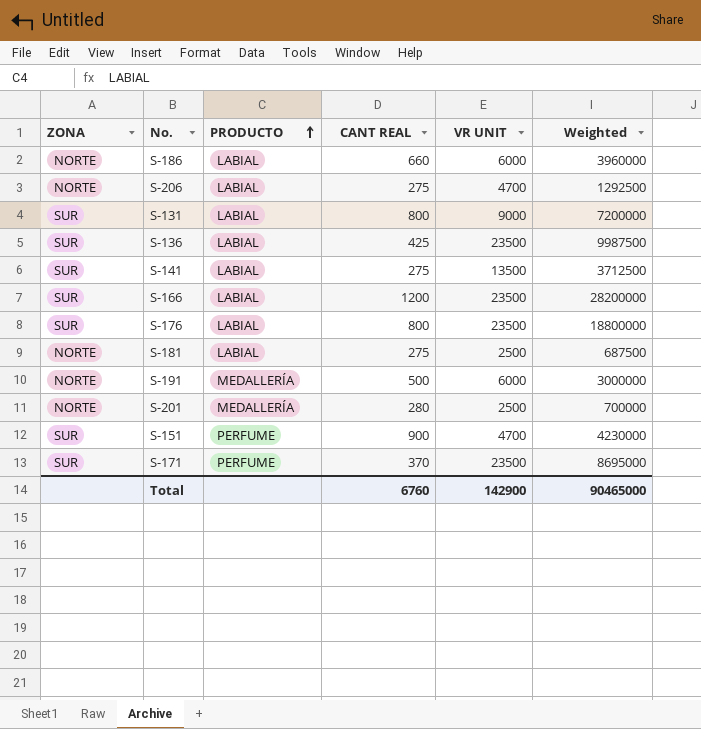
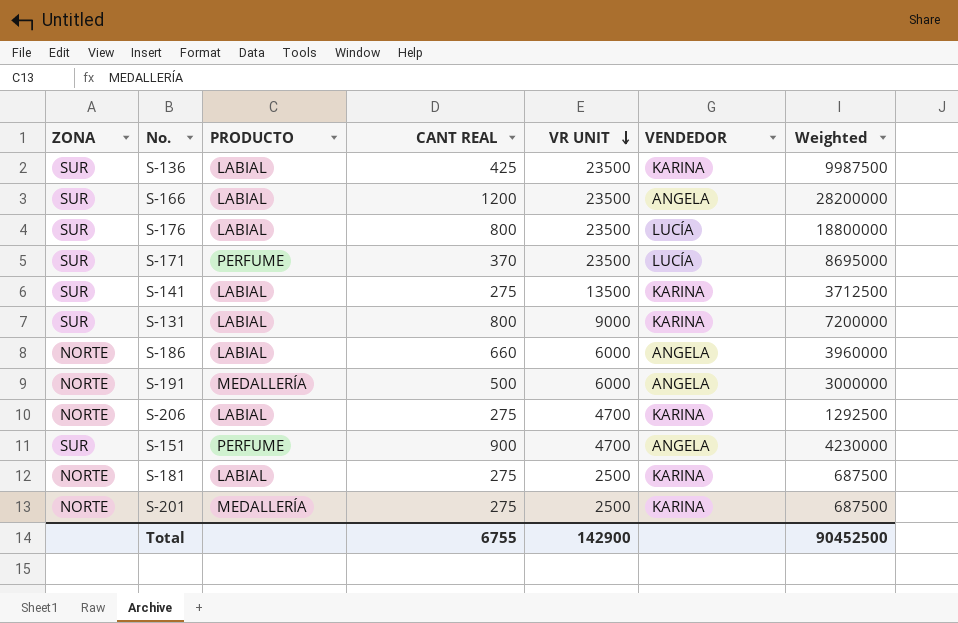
row order: PRODUCTO ascending -> VR UNIT descending
column VENDEDOR | position: none -> 6
S-201 | CANT REAL: 280 -> 275
S-201 | Weighted: 700000 -> 687500
Total | CANT REAL: 6760 -> 6755
Total | Weighted: 90465000 -> 90452500

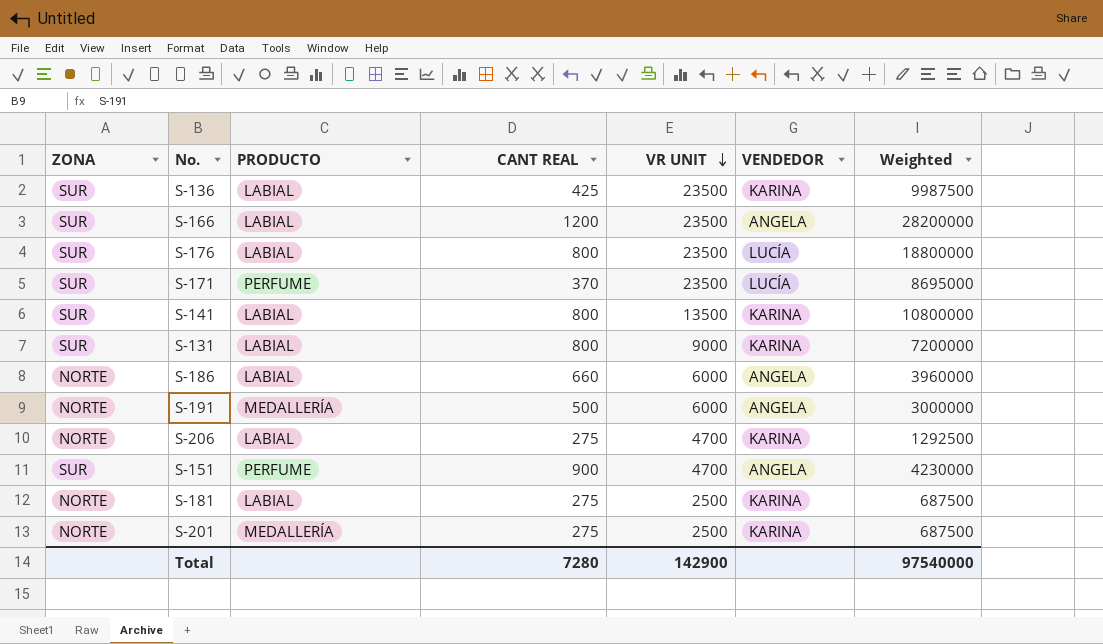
S-141 | CANT REAL: 275 -> 800
S-141 | Weighted: 3712500 -> 10800000
Total | CANT REAL: 6755 -> 7280
Total | Weighted: 90452500 -> 97540000

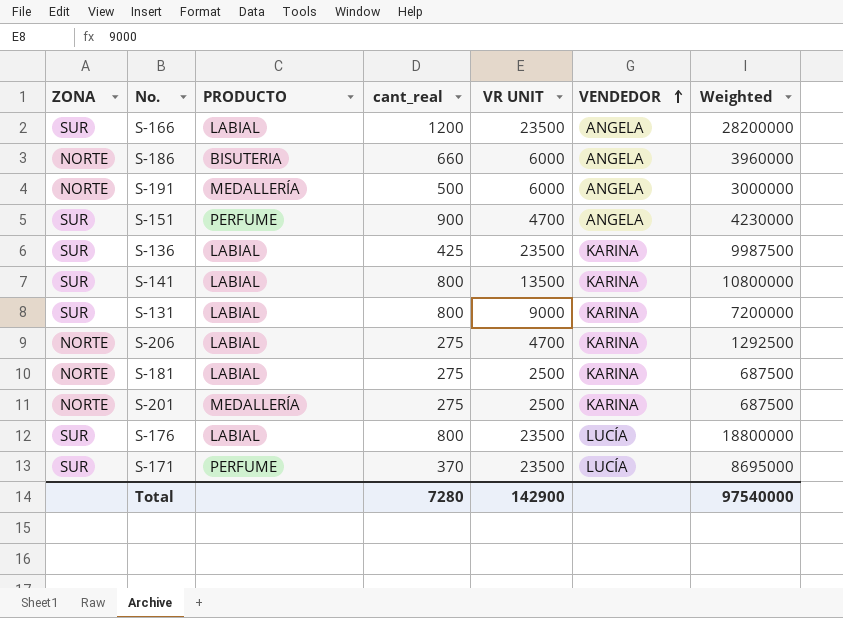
row order: VR UNIT descending -> VENDEDOR ascending
column name: CANT REAL -> cant_real
S-186 | PRODUCTO: LABIAL -> BISUTERIA

